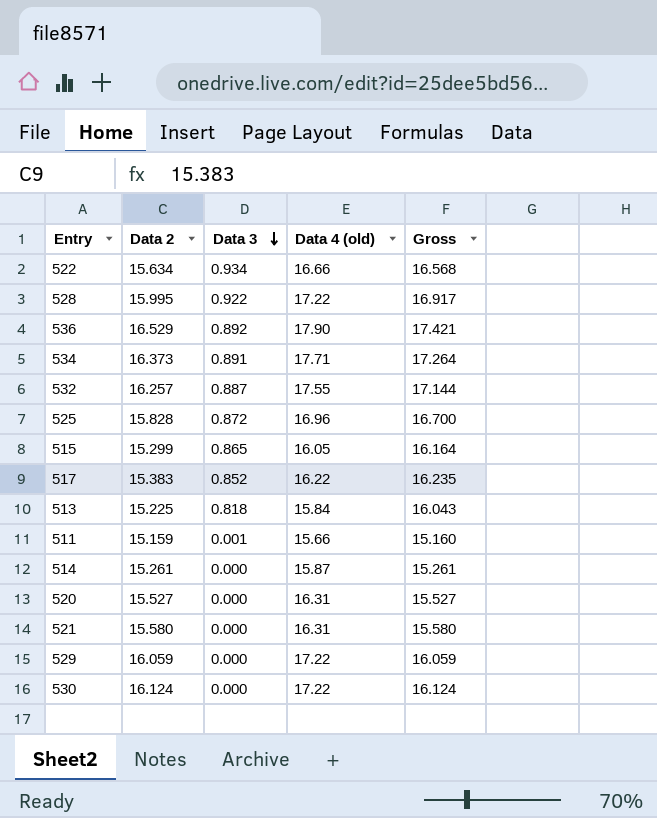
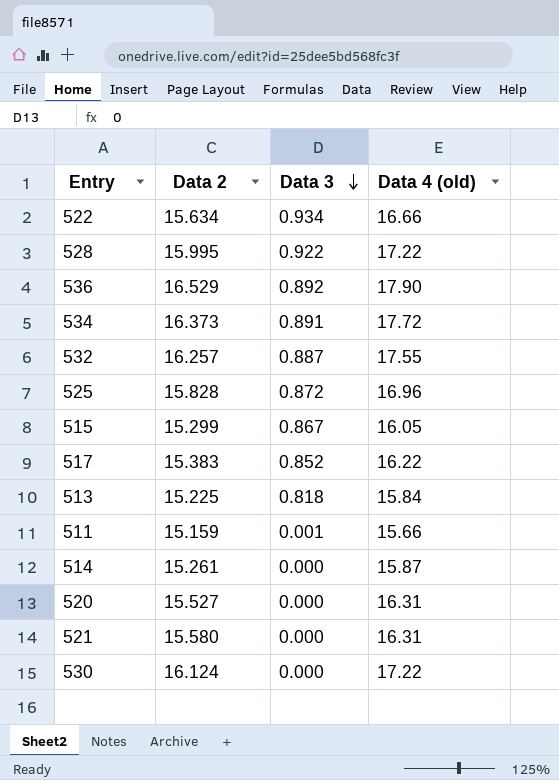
column Gross | formula: [Data 2] + [Data 3] -> none
row 529: 16.059 | 0.000 | 17.22 | 16.059 -> none
534 | Data 4 (old): 17.71 -> 17.72
515 | Data 3: 0.865 -> 0.867

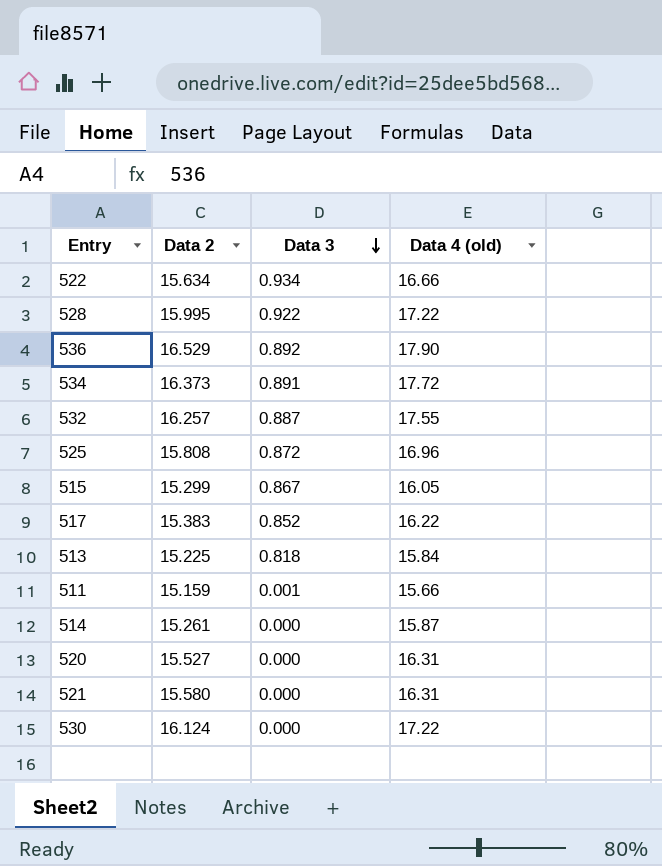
525 | Data 2: 15.828 -> 15.808

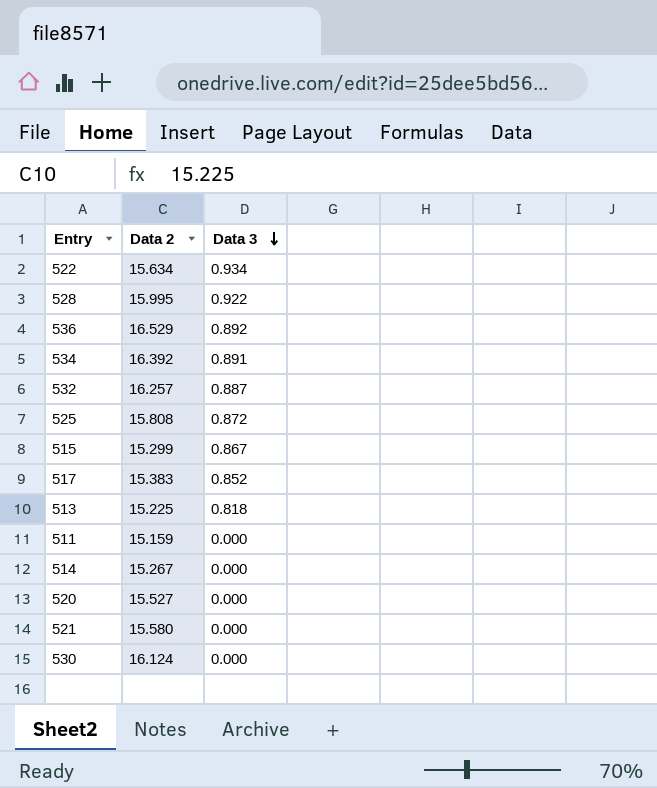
column Data 4 (old) | position: 4 -> none
534 | Data 2: 16.373 -> 16.392
511 | Data 3: 0.001 -> 0.000
514 | Data 2: 15.261 -> 15.267

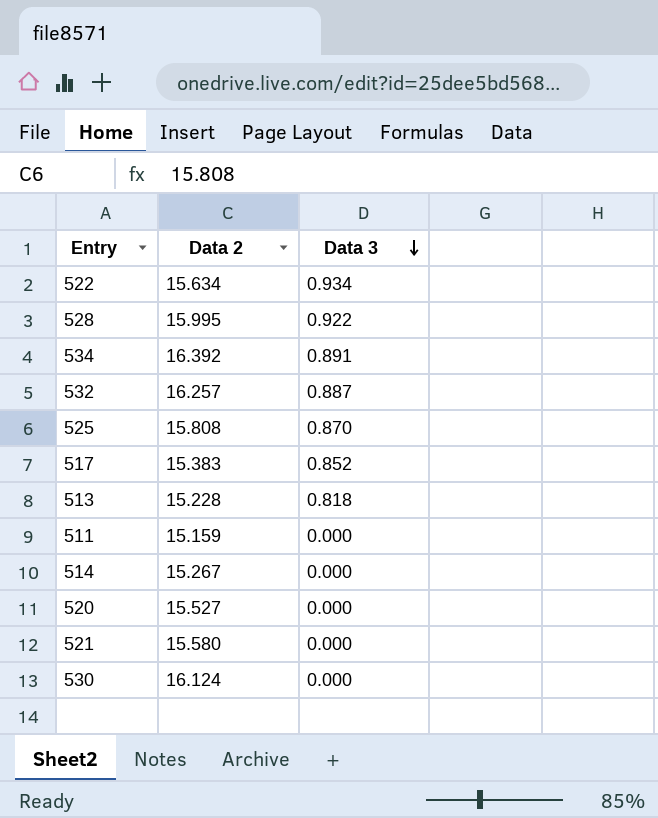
row 536: 16.529 | 0.892 -> none
row 515: 15.299 | 0.867 -> none
525 | Data 3: 0.872 -> 0.870
513 | Data 2: 15.225 -> 15.228

